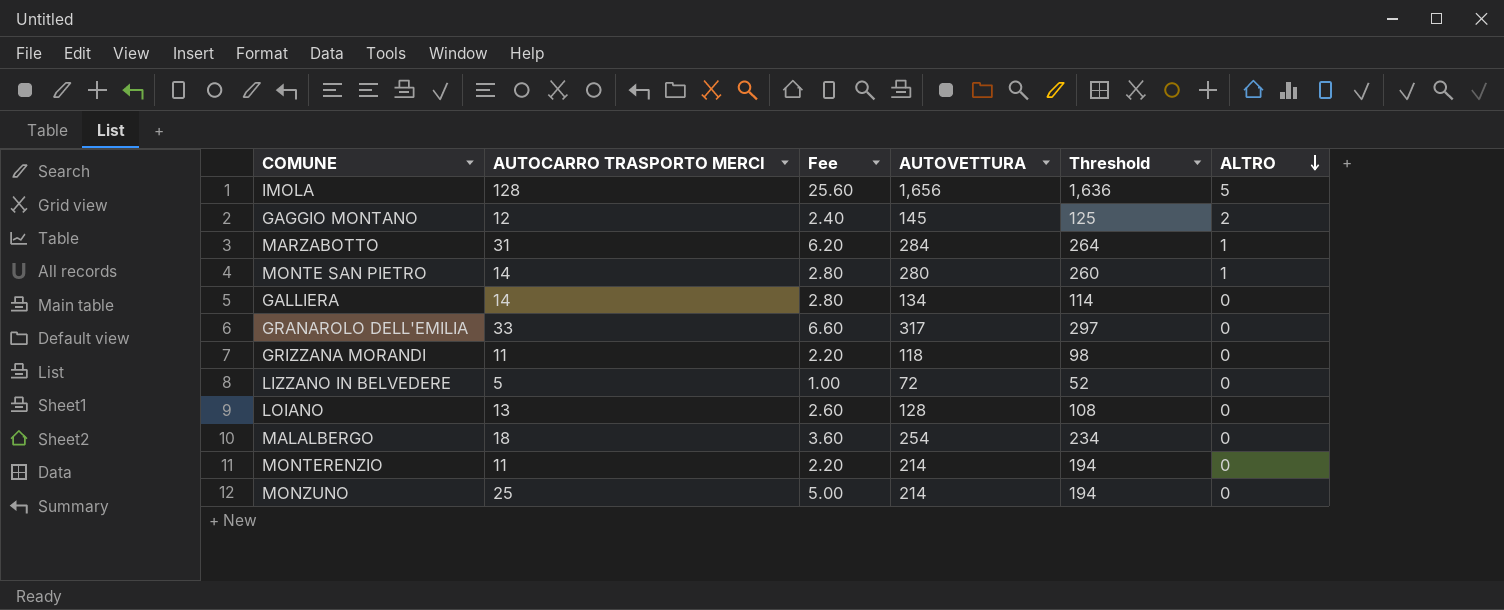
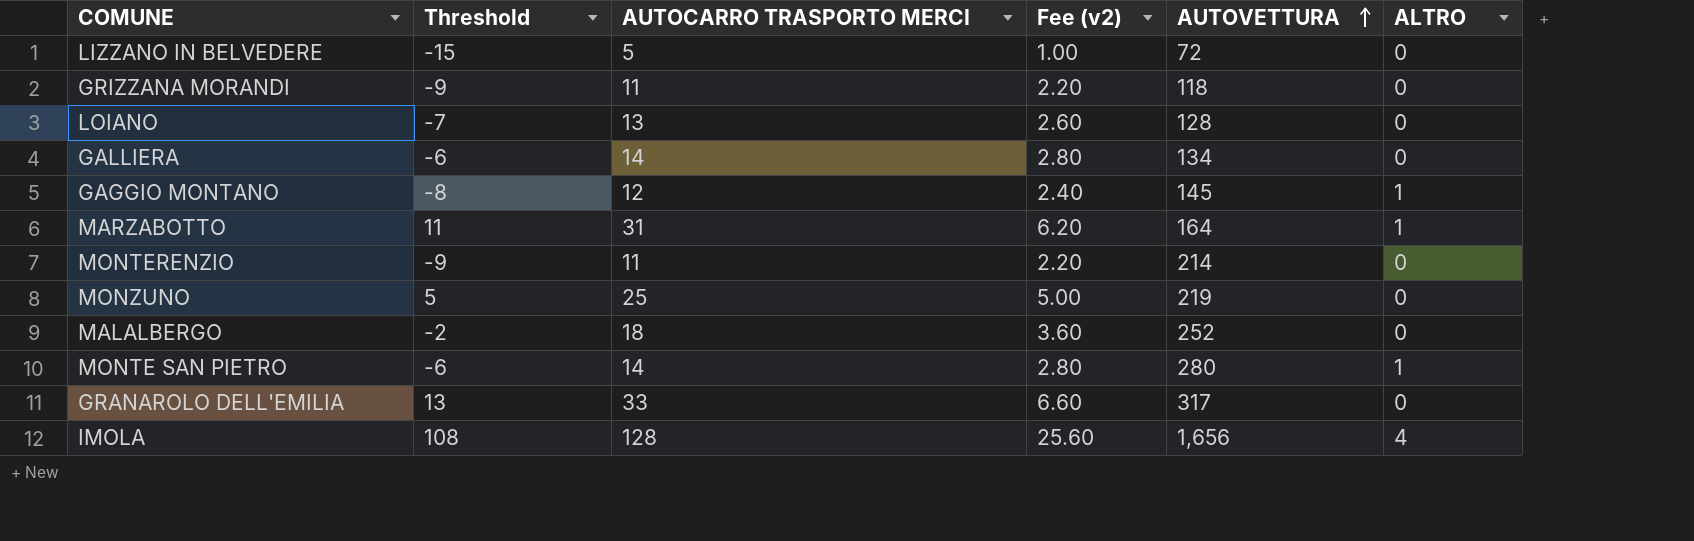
row order: ALTRO descending -> AUTOVETTURA ascending
column Threshold | formula: [AUTOVETTURA] - 20 -> [AUTOCARRO TRASPORTO MERCI] - 20
column Threshold | position: 5 -> 2
column name: Fee -> Fee (v2)
GAGGIO MONTANO | ALTRO: 2 -> 1
MARZABOTTO | AUTOVETTURA: 284 -> 164
MONZUNO | AUTOVETTURA: 214 -> 219
MALALBERGO | AUTOVETTURA: 254 -> 252
IMOLA | ALTRO: 5 -> 4

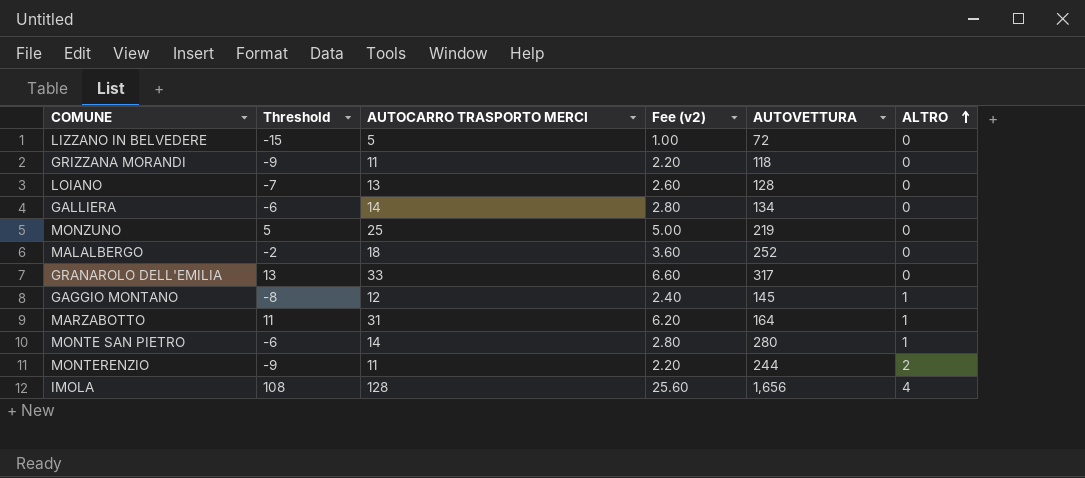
row order: AUTOVETTURA ascending -> ALTRO ascending
MONTERENZIO | AUTOVETTURA: 214 -> 244
MONTERENZIO | ALTRO: 0 -> 2

